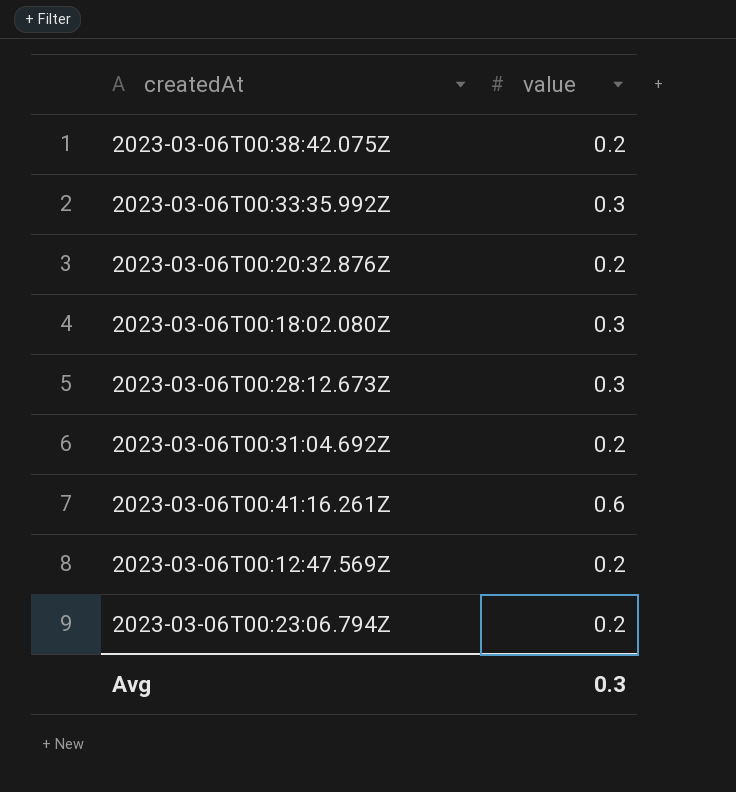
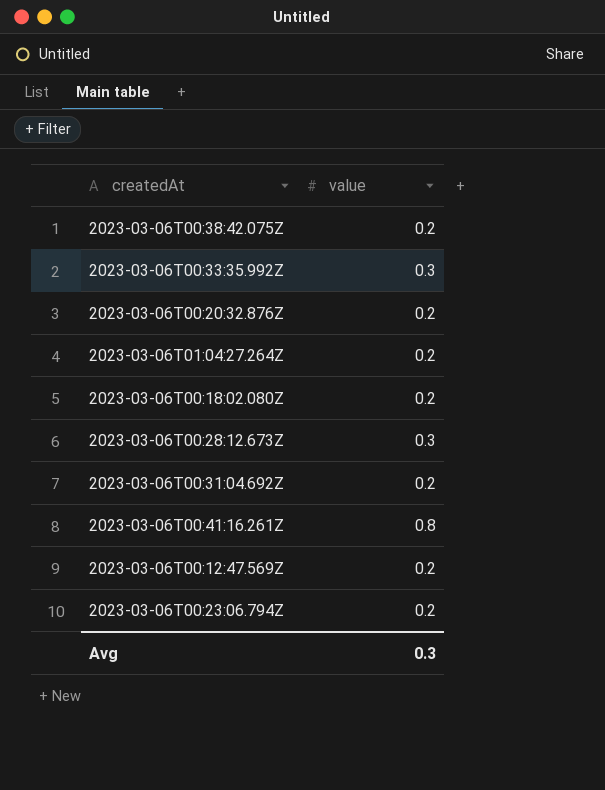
row 2023-03-06T01:04:27.264Z: none -> 0.2
2023-03-06T00:18:02.080Z | value: 0.3 -> 0.2
2023-03-06T00:41:16.261Z | value: 0.6 -> 0.8

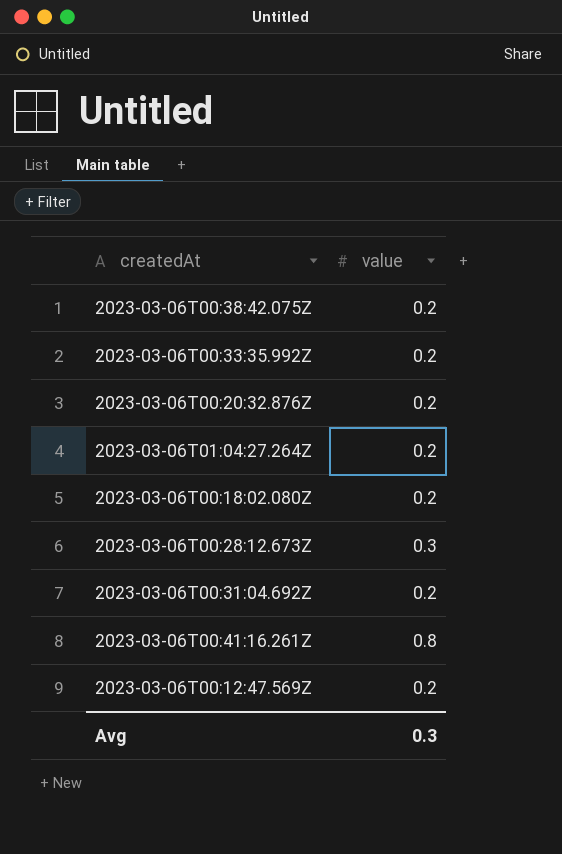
row 2023-03-06T00:23:06.794Z: 0.2 -> none
2023-03-06T00:33:35.992Z | value: 0.3 -> 0.2

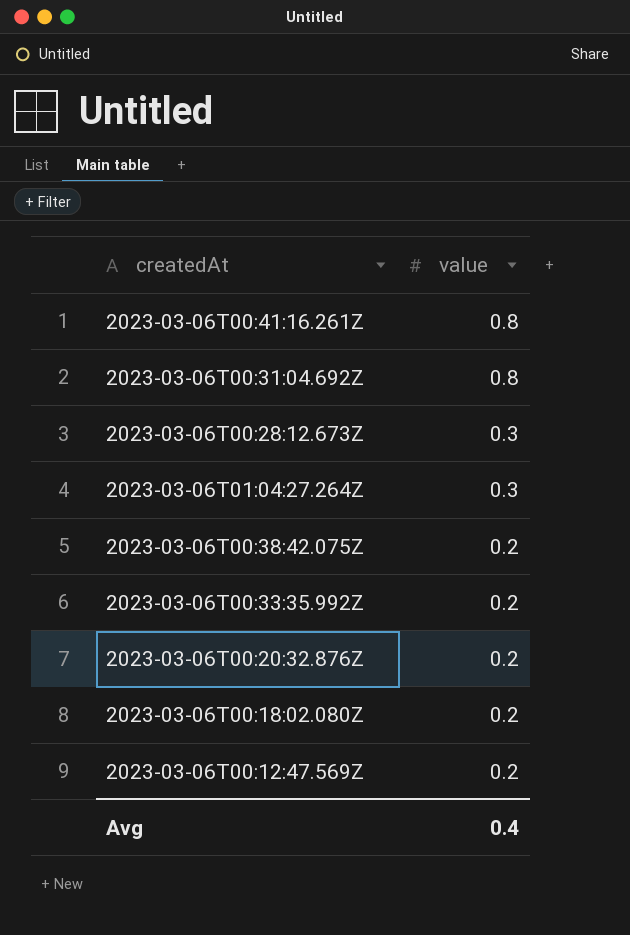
row order: none -> value descending
2023-03-06T00:31:04.692Z | value: 0.2 -> 0.8
2023-03-06T01:04:27.264Z | value: 0.2 -> 0.3
Avg | value: 0.3 -> 0.4

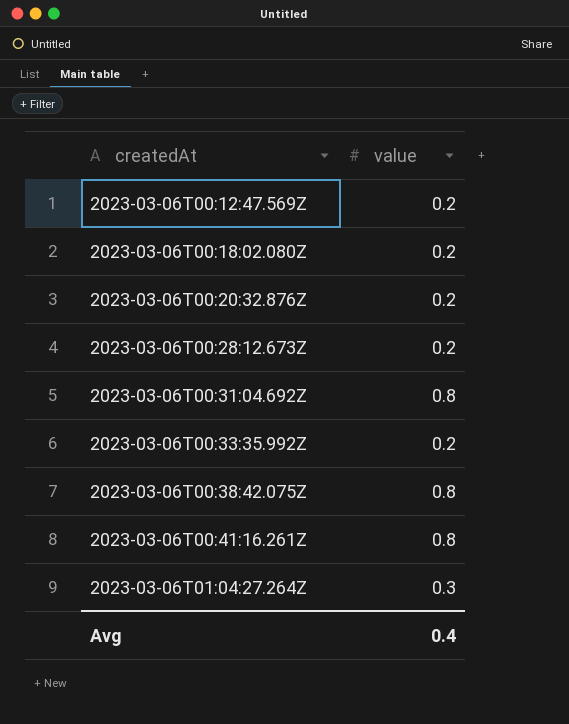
row order: value descending -> createdAt ascending
2023-03-06T00:28:12.673Z | value: 0.3 -> 0.2
2023-03-06T00:38:42.075Z | value: 0.2 -> 0.8

